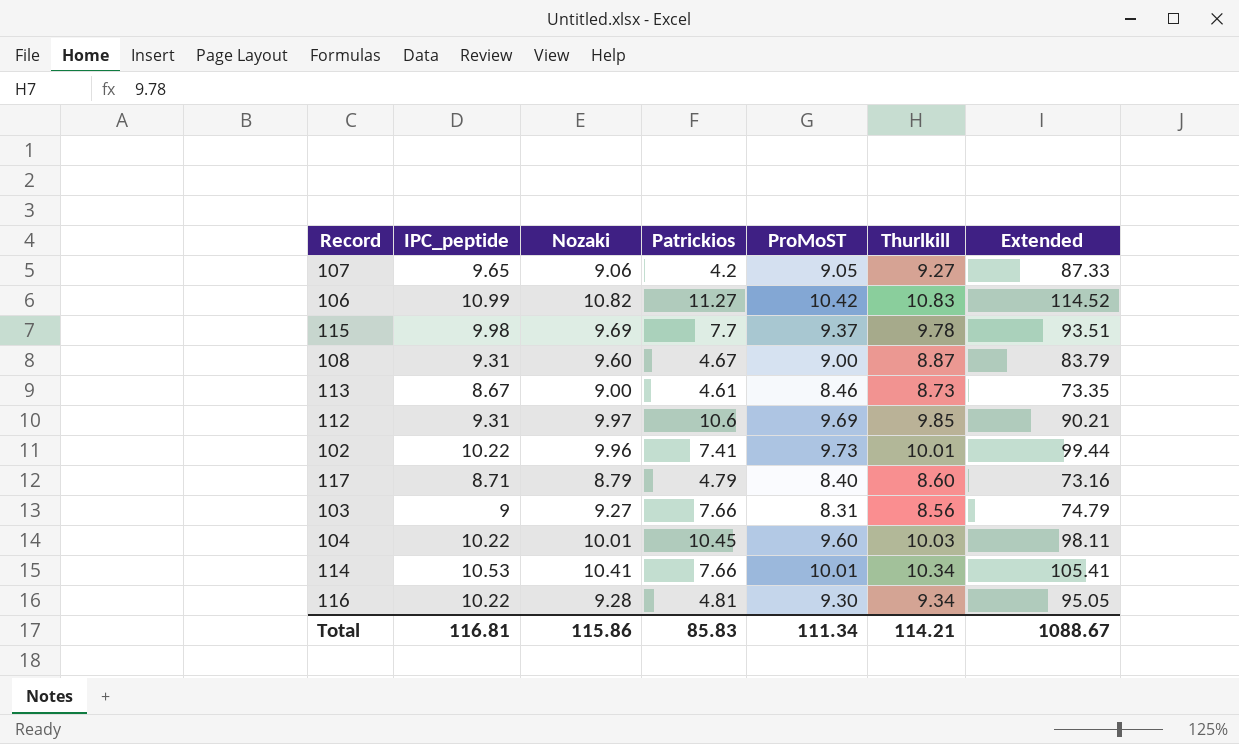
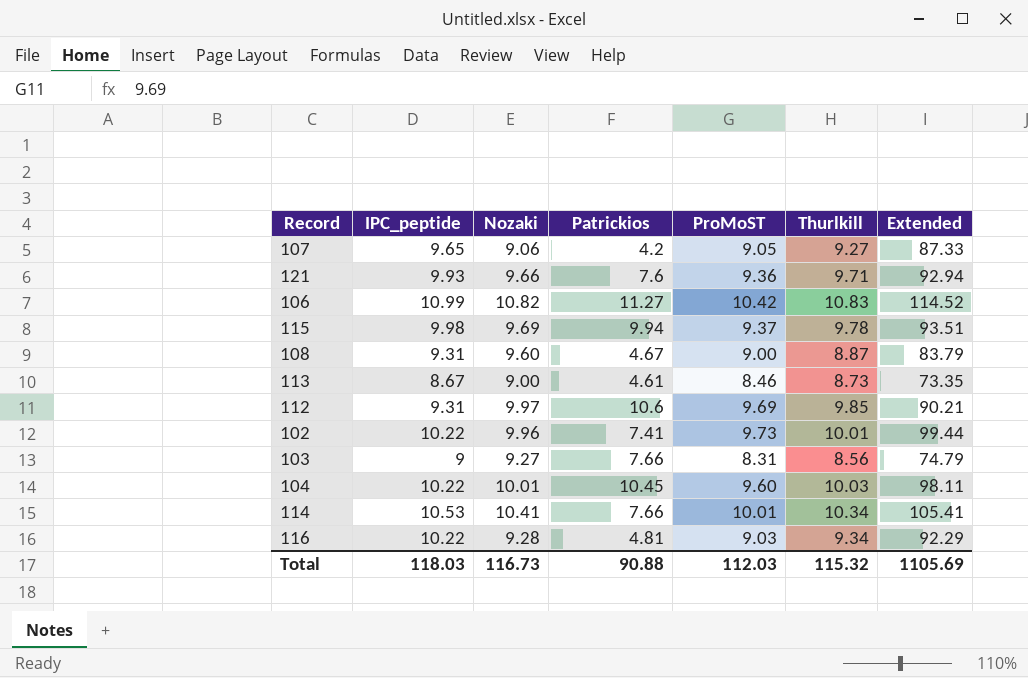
row 117: 8.71 | 8.79 | 4.79 | 8.40 | 8.60 | 73.16 -> none
row 121: none -> 9.93 | 9.66 | 7.6 | 9.36 | 9.71 | 92.94
115 | Patrickios: 7.7 -> 9.94
116 | ProMoST: 9.30 -> 9.03
116 | Extended: 95.05 -> 92.29
Total | IPC_peptide: 116.81 -> 118.03
Total | Nozaki: 115.86 -> 116.73
Total | Patrickios: 85.83 -> 90.88
Total | ProMoST: 111.34 -> 112.03
Total | Thurlkill: 114.21 -> 115.32
Total | Extended: 1088.67 -> 1105.69

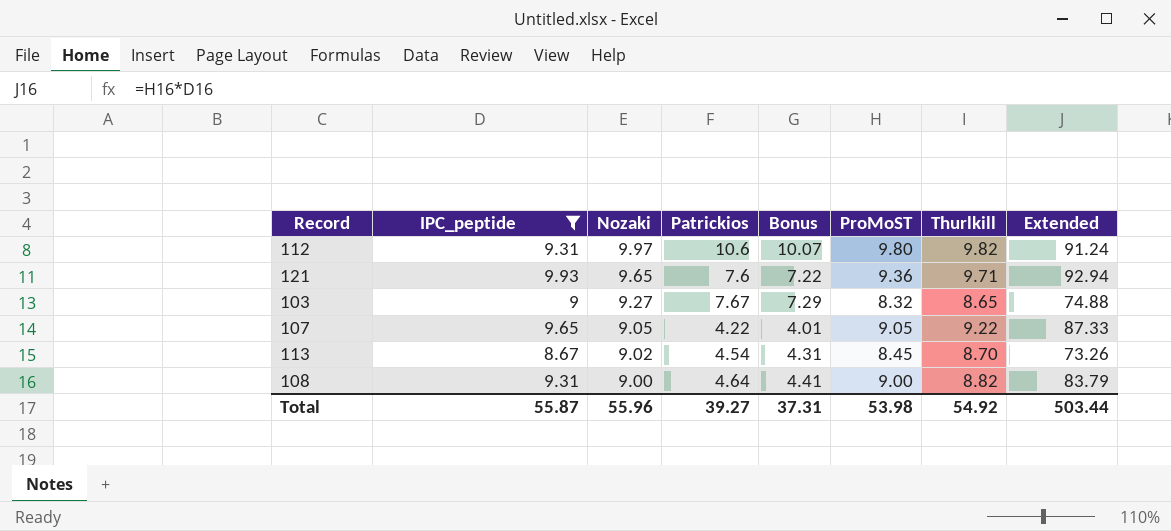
filter: none -> IPC_peptide <= 9.93
row order: none -> Nozaki descending
column Bonus | formula: none -> [Patrickios] * 0.95
112 | ProMoST: 9.69 -> 9.80
112 | Thurlkill: 9.85 -> 9.82
112 | Extended: 90.21 -> 91.24
121 | Nozaki: 9.66 -> 9.65
103 | Patrickios: 7.66 -> 7.67
103 | ProMoST: 8.31 -> 8.32
103 | Thurlkill: 8.56 -> 8.65
103 | Extended: 74.79 -> 74.88
107 | Nozaki: 9.06 -> 9.05
107 | Patrickios: 4.2 -> 4.22
107 | Thurlkill: 9.27 -> 9.22
113 | Nozaki: 9.00 -> 9.02
113 | Patrickios: 4.61 -> 4.54
113 | ProMoST: 8.46 -> 8.45
113 | Thurlkill: 8.73 -> 8.70
113 | Extended: 73.35 -> 73.26
108 | Nozaki: 9.60 -> 9.00
108 | Patrickios: 4.67 -> 4.64
108 | Thurlkill: 8.87 -> 8.82
Total | IPC_peptide: 118.03 -> 55.87
Total | Nozaki: 116.73 -> 55.96
Total | Patrickios: 90.88 -> 39.27
Total | ProMoST: 112.03 -> 53.98
Total | Thurlkill: 115.32 -> 54.92
Total | Extended: 1105.69 -> 503.44

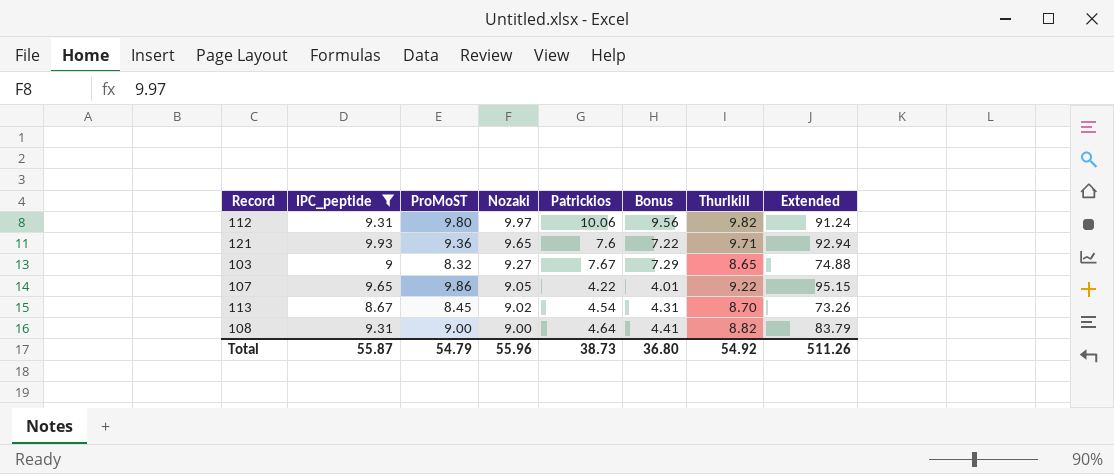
column ProMoST | position: 6 -> 3
112 | Patrickios: 10.6 -> 10.06
112 | Bonus: 10.07 -> 9.56
107 | ProMoST: 9.05 -> 9.86
107 | Extended: 87.33 -> 95.15
Total | ProMoST: 53.98 -> 54.79
Total | Patrickios: 39.27 -> 38.73
Total | Bonus: 37.31 -> 36.80
Total | Extended: 503.44 -> 511.26

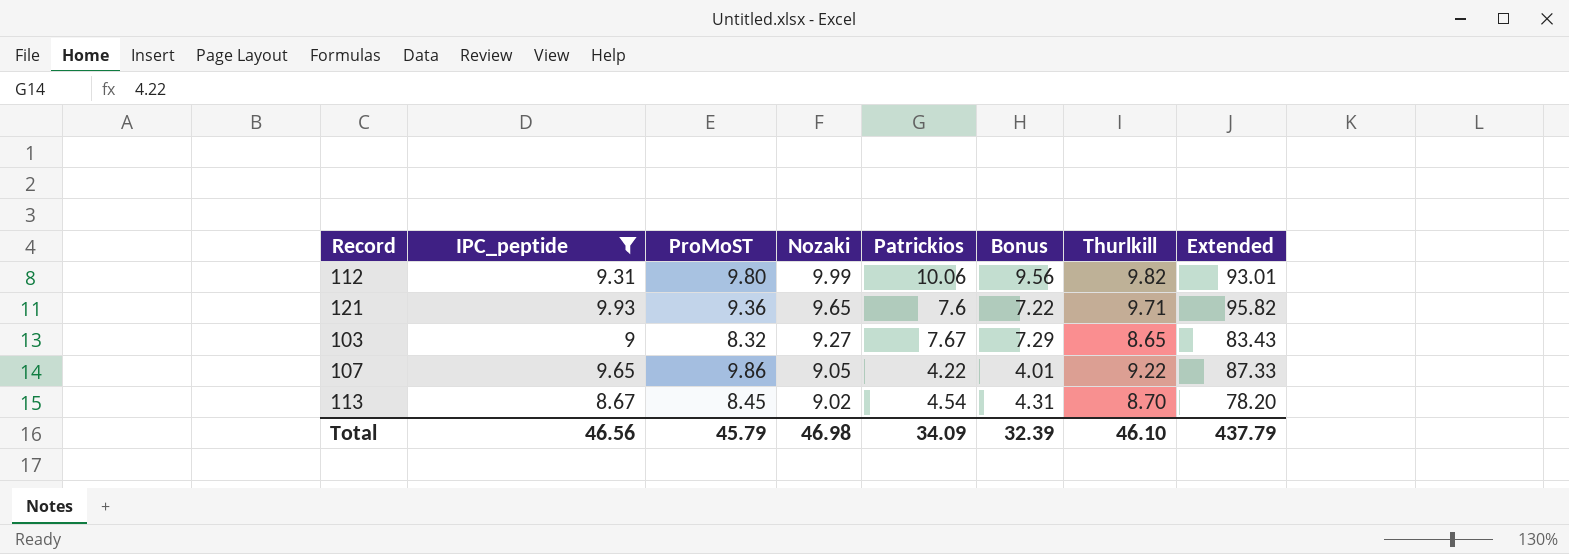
column Extended | formula: [IPC_peptide] * [ProMoST] -> [IPC_peptide] * [Nozaki]
row 108: 9.31 | 9.00 | 9.00 | 4.64 | 4.41 | 8.82 | 83.79 -> none
112 | Nozaki: 9.97 -> 9.99
Total | IPC_peptide: 55.87 -> 46.56
Total | ProMoST: 54.79 -> 45.79
Total | Nozaki: 55.96 -> 46.98
Total | Patrickios: 38.73 -> 34.09
Total | Bonus: 36.80 -> 32.39
Total | Thurlkill: 54.92 -> 46.10
Total | Extended: 511.26 -> 437.79

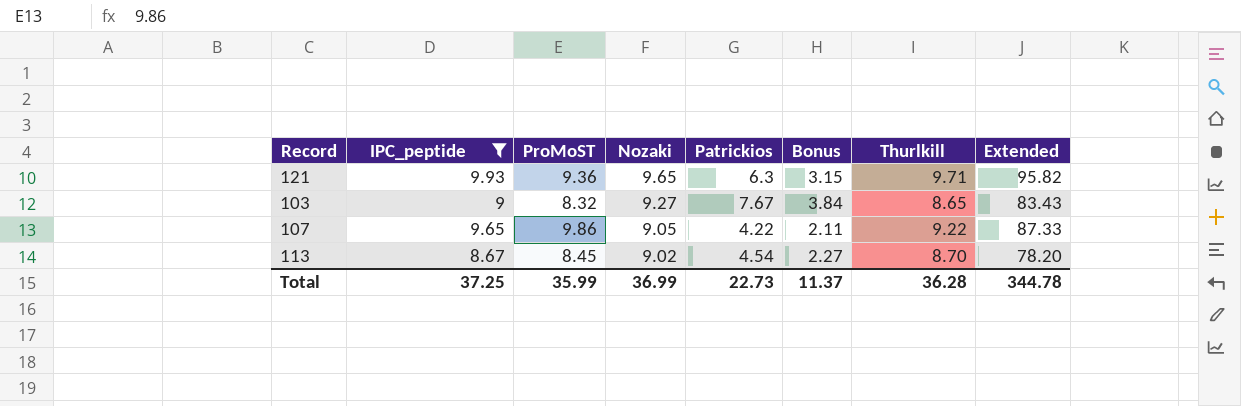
column Bonus | formula: [Patrickios] * 0.95 -> [Patrickios] * 0.5
row 112: 9.31 | 9.80 | 9.99 | 10.06 | 9.56 | 9.82 | 93.01 -> none
121 | Patrickios: 7.6 -> 6.3
Total | IPC_peptide: 46.56 -> 37.25
Total | ProMoST: 45.79 -> 35.99
Total | Nozaki: 46.98 -> 36.99
Total | Patrickios: 34.09 -> 22.73
Total | Bonus: 32.39 -> 11.37
Total | Thurlkill: 46.10 -> 36.28
Total | Extended: 437.79 -> 344.78

